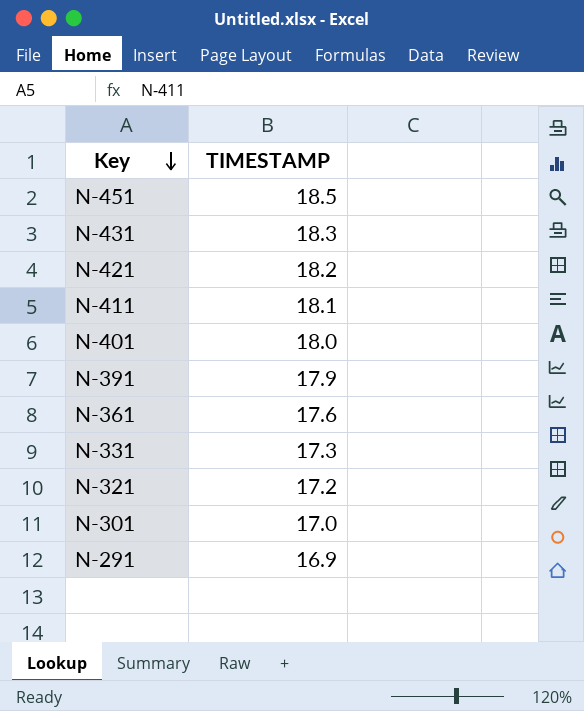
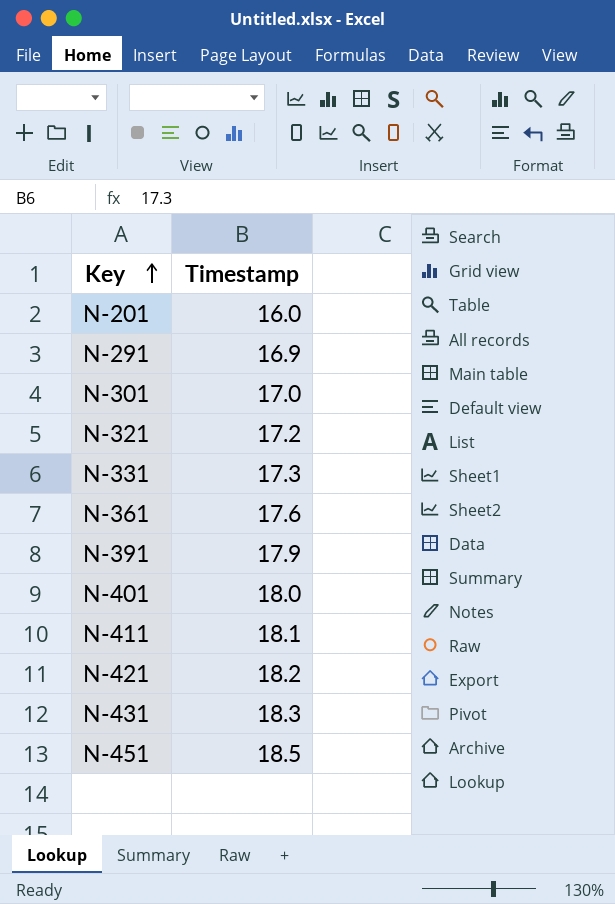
row order: Key descending -> Key ascending
column name: TIMESTAMP -> Timestamp
row N-201: none -> 16.0

